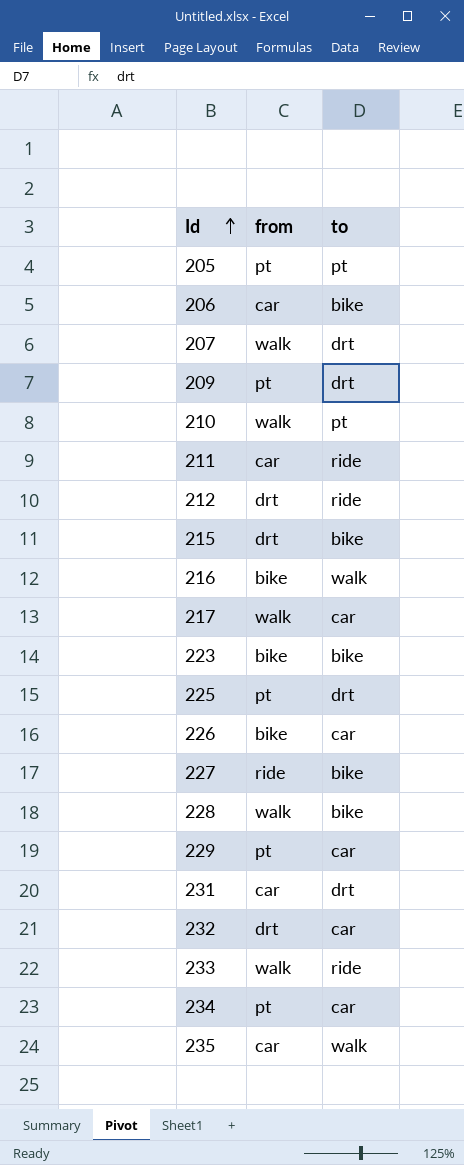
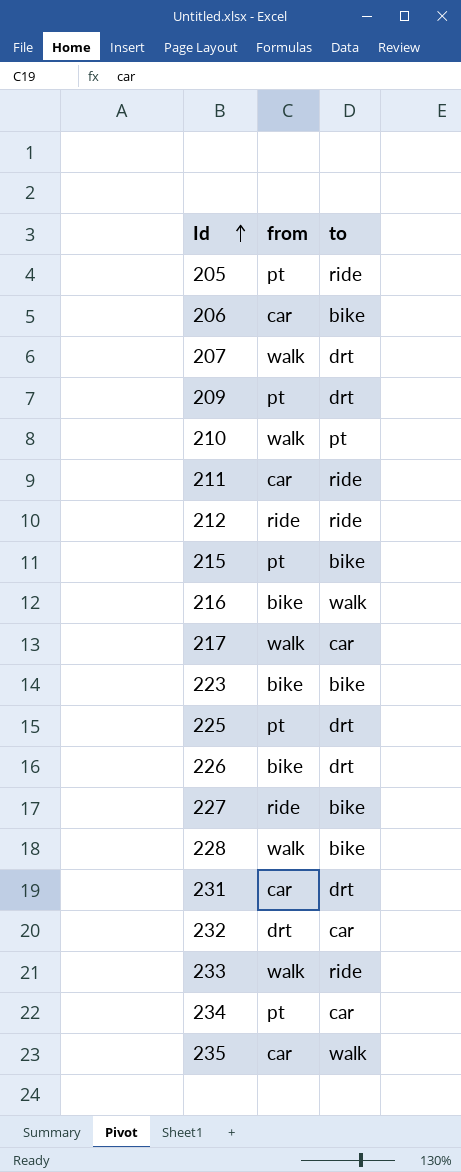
row 229: pt | car -> none
205 | to: pt -> ride
212 | from: drt -> ride
215 | from: drt -> pt
226 | to: car -> drt

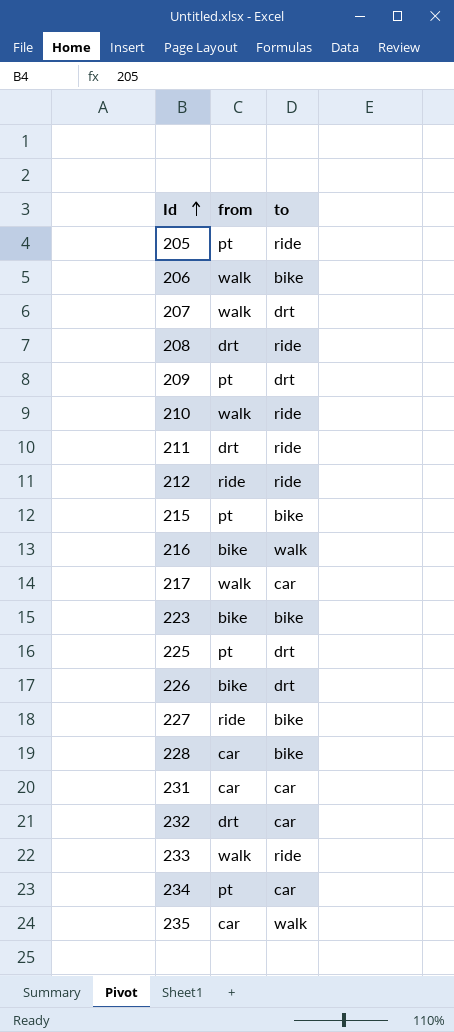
206 | from: car -> walk
row 208: none -> drt | ride
210 | to: pt -> ride
211 | from: car -> drt
228 | from: walk -> car
231 | to: drt -> car

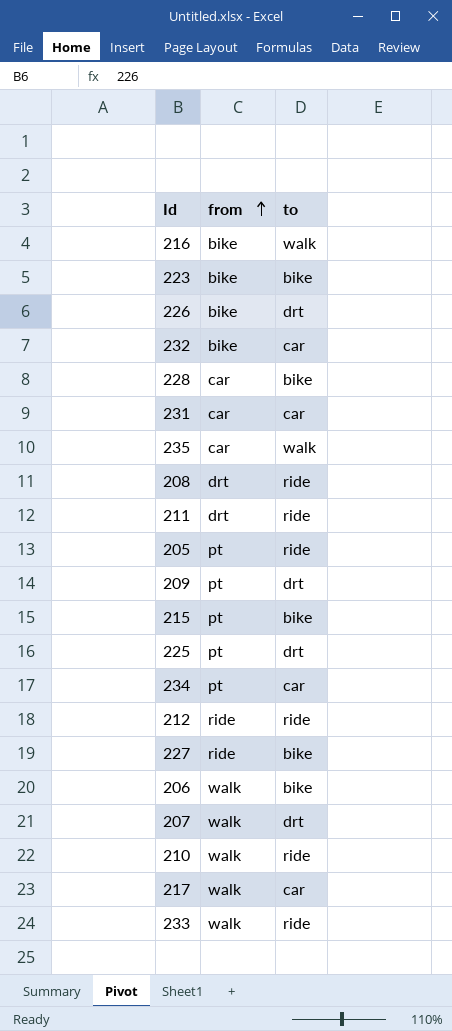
row order: Id ascending -> from ascending
232 | from: drt -> bike

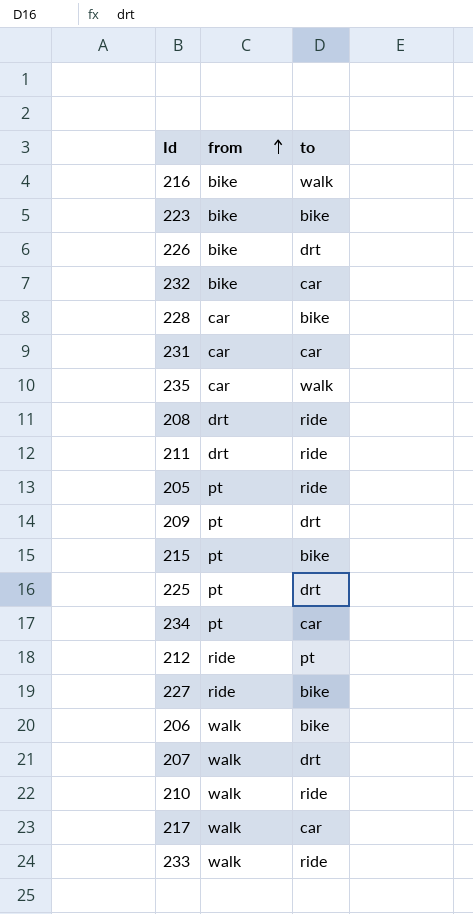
212 | to: ride -> pt

